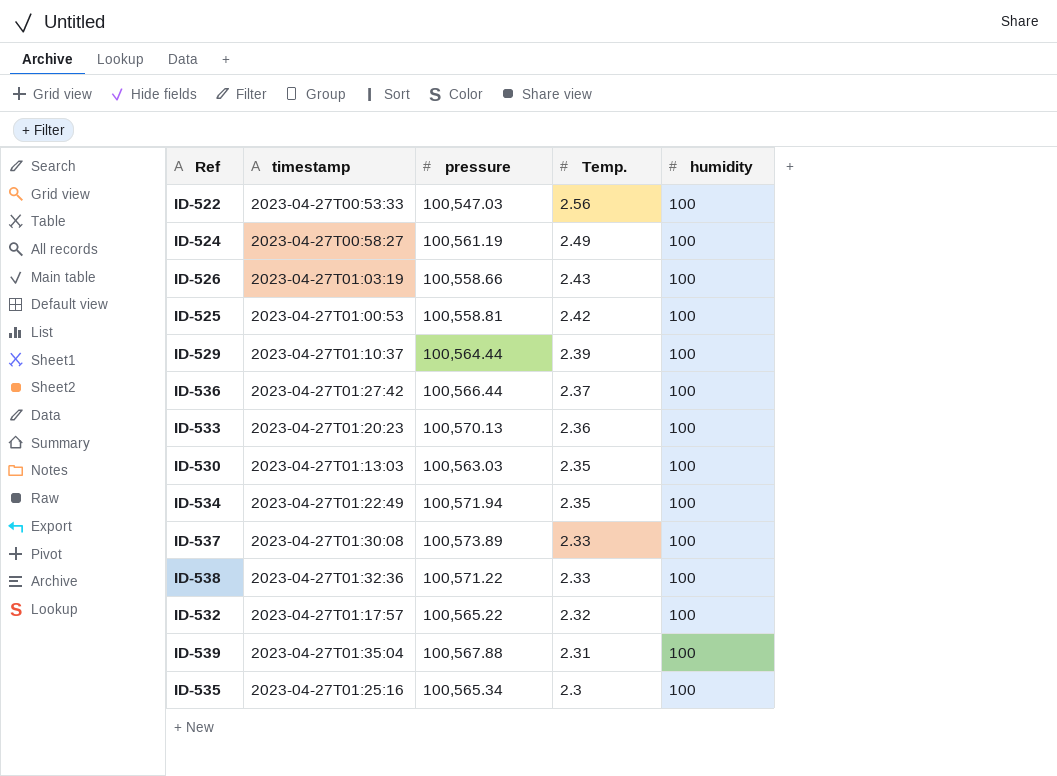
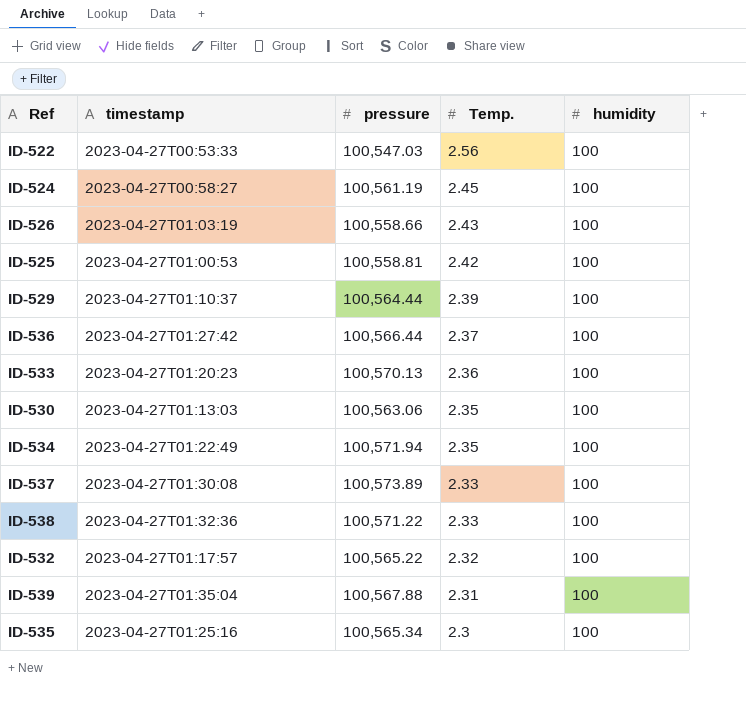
ID-524 | Temp.: 2.49 -> 2.45
ID-530 | pressure: 100,563.03 -> 100,563.06

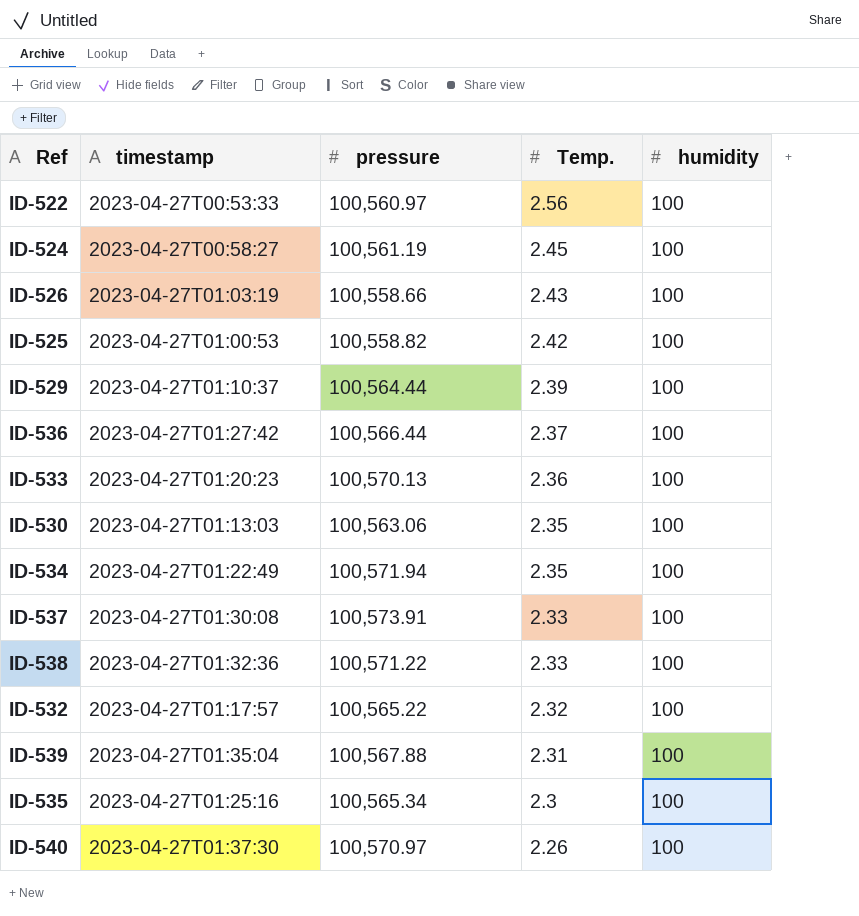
ID-522 | pressure: 100,547.03 -> 100,560.97
ID-525 | pressure: 100,558.81 -> 100,558.82
ID-537 | pressure: 100,573.89 -> 100,573.91
row ID-540: none -> 2023-04-27T01:37:30 | 100,570.97 | 2.26 | 100

